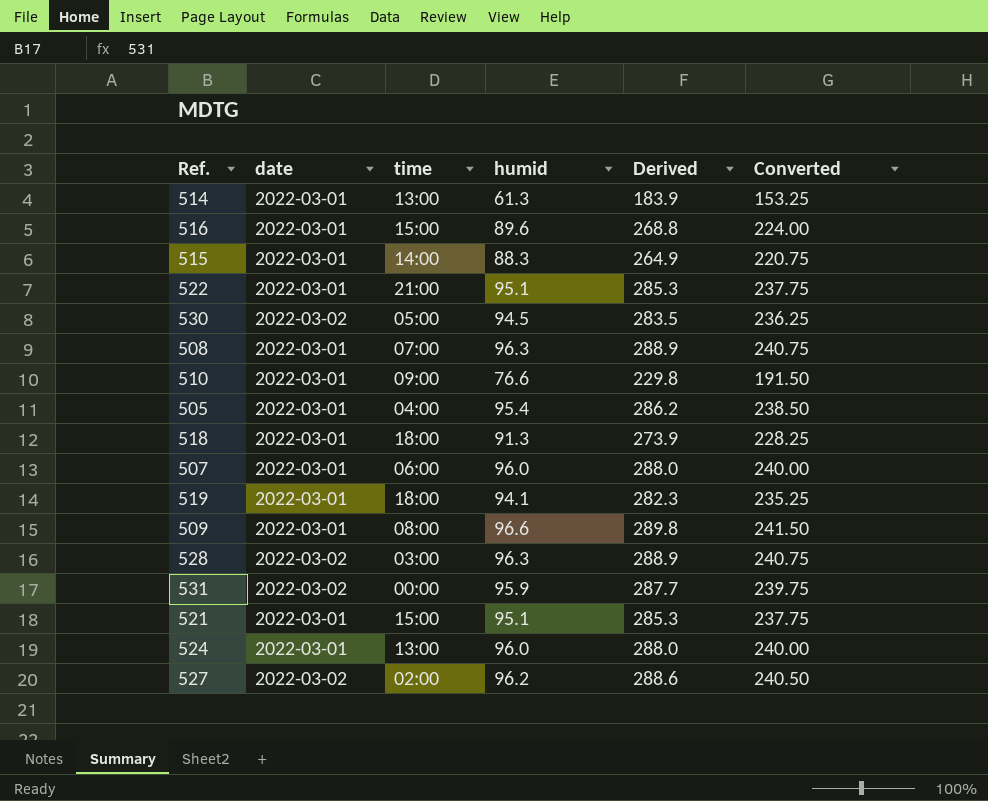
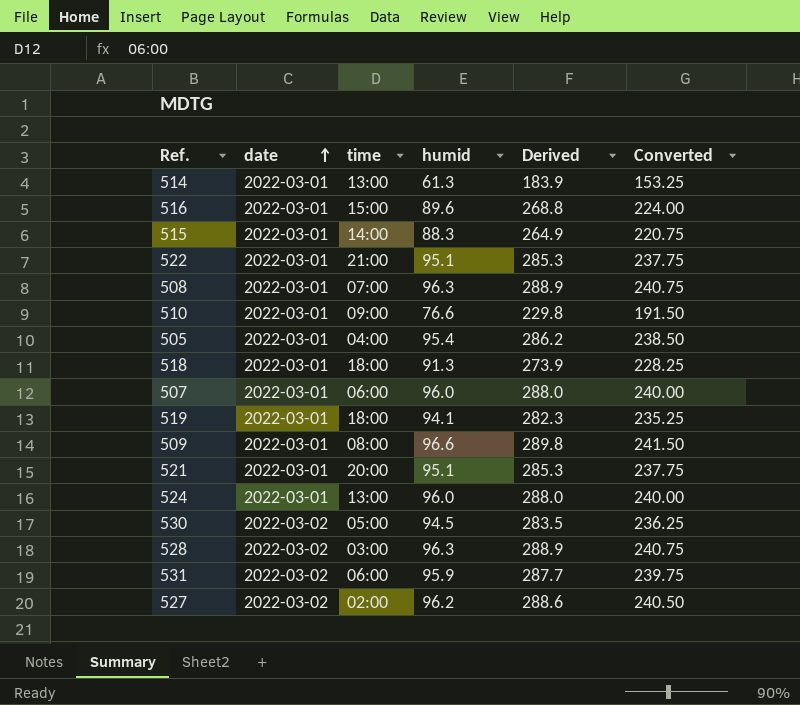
row order: none -> date ascending
521 | time: 15:00 -> 20:00
531 | time: 00:00 -> 06:00

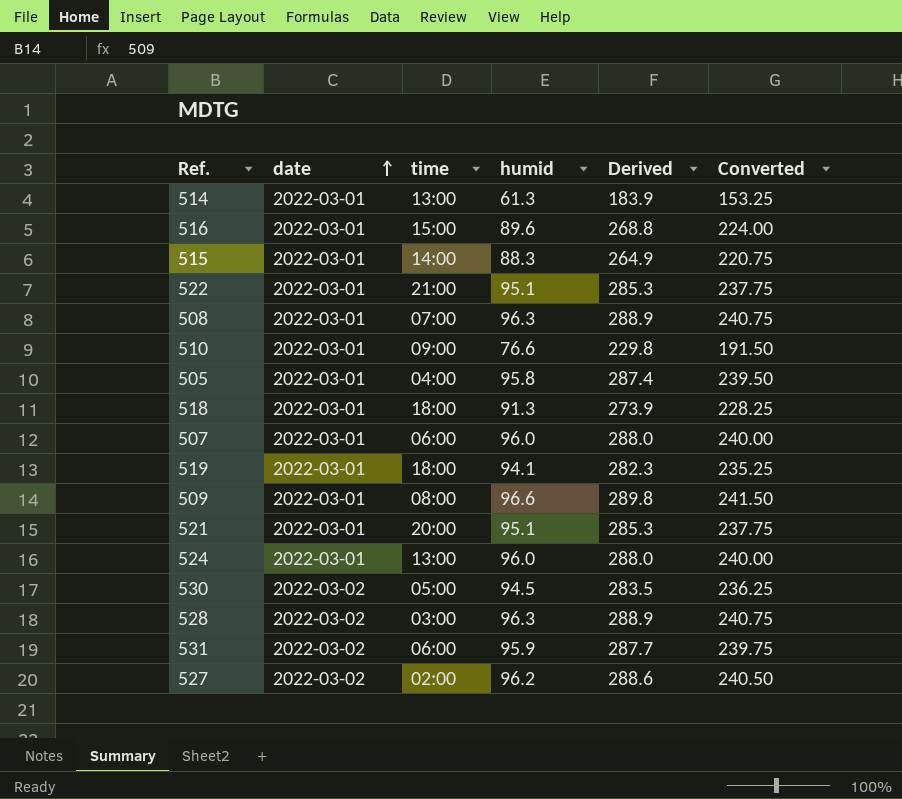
505 | humid: 95.4 -> 95.8
505 | Derived: 286.2 -> 287.4
505 | Converted: 238.50 -> 239.50

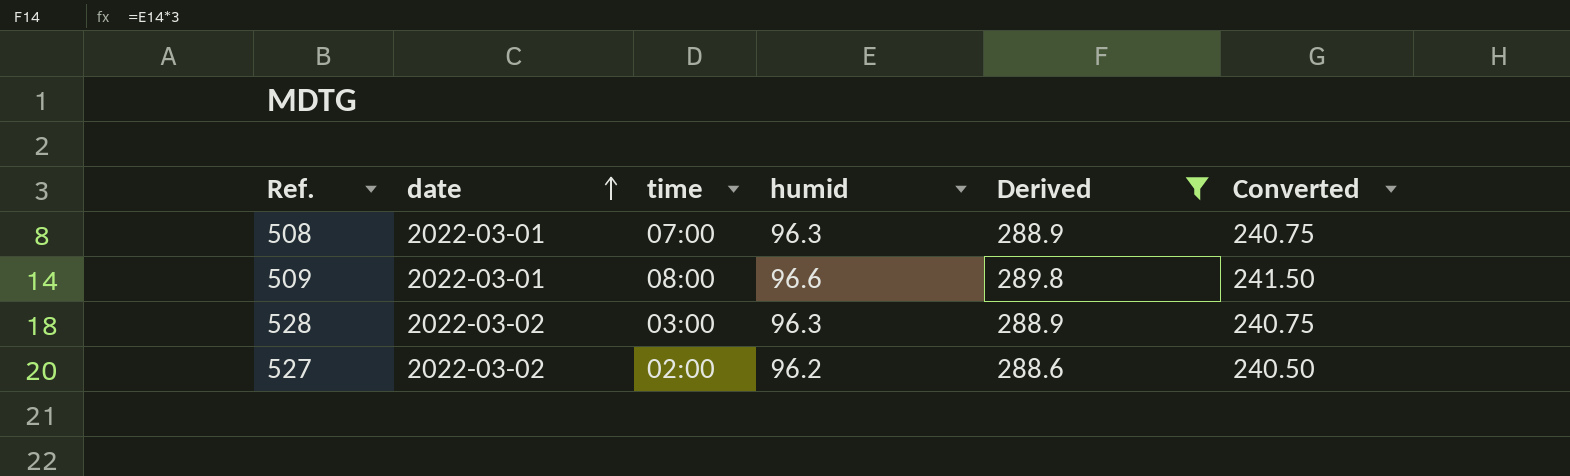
filter: none -> Derived >= 288.6

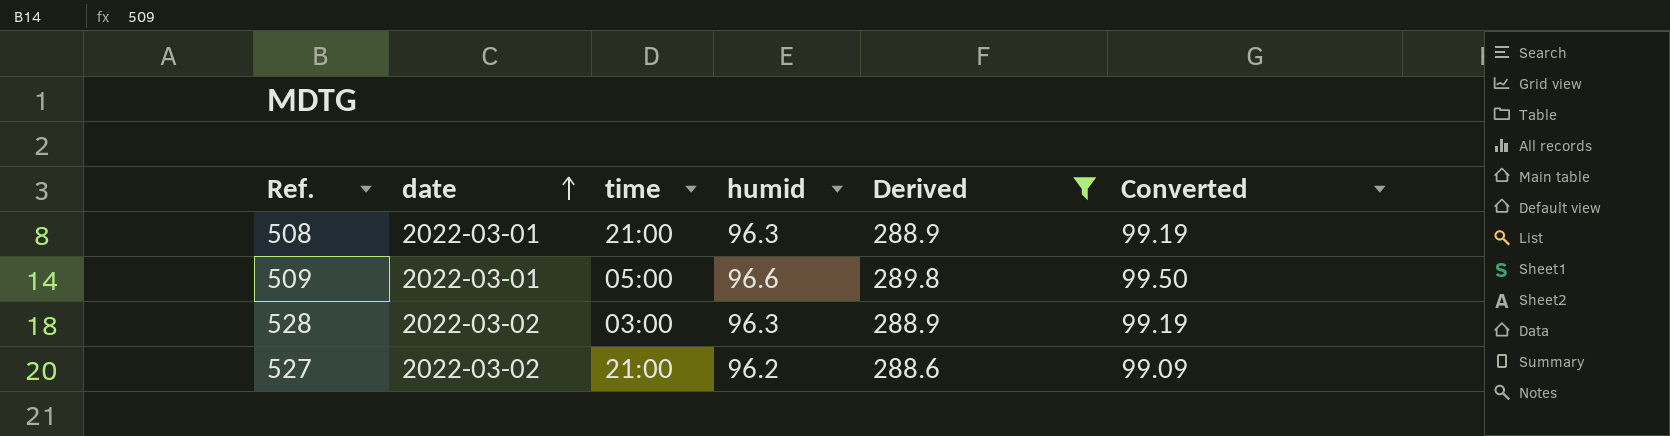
column Converted | formula: [humid] * 2.5 -> [humid] * 1.03
508 | time: 07:00 -> 21:00
509 | time: 08:00 -> 05:00
527 | time: 02:00 -> 21:00

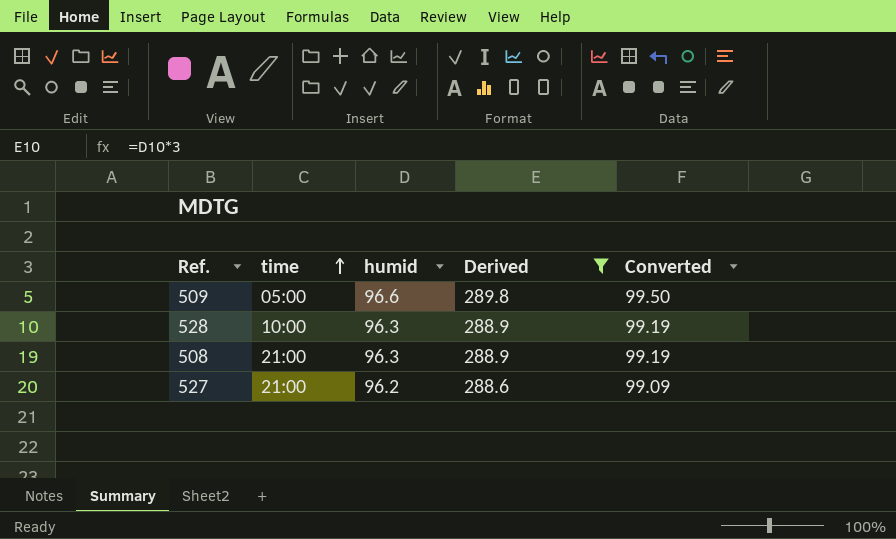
row order: date ascending -> time ascending
column date | position: 2 -> none
528 | time: 03:00 -> 10:00

